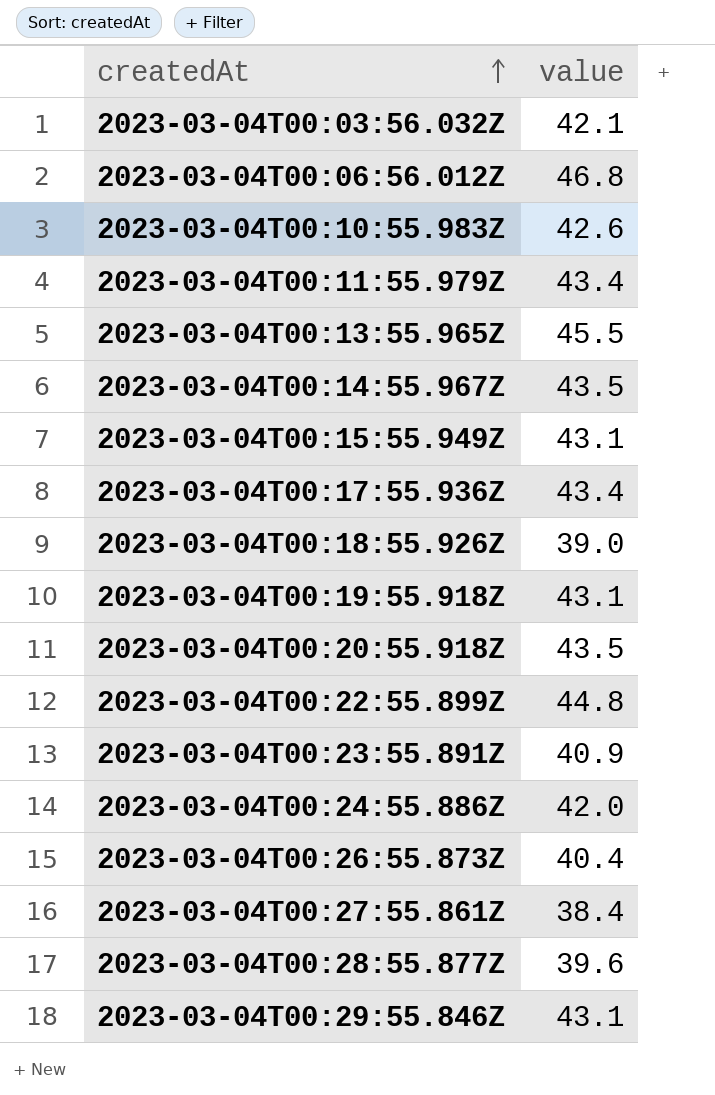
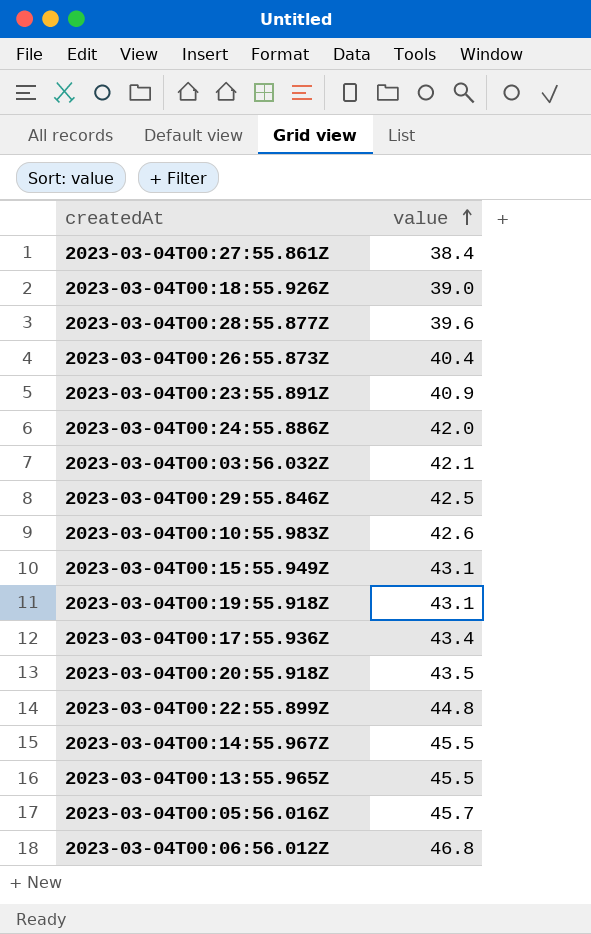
row order: createdAt ascending -> value ascending
row 2023-03-04T00:11:55.979Z: 43.4 -> none
2023-03-04T00:29:55.846Z | value: 43.1 -> 42.5
2023-03-04T00:14:55.967Z | value: 43.5 -> 45.5
row 2023-03-04T00:05:56.016Z: none -> 45.7

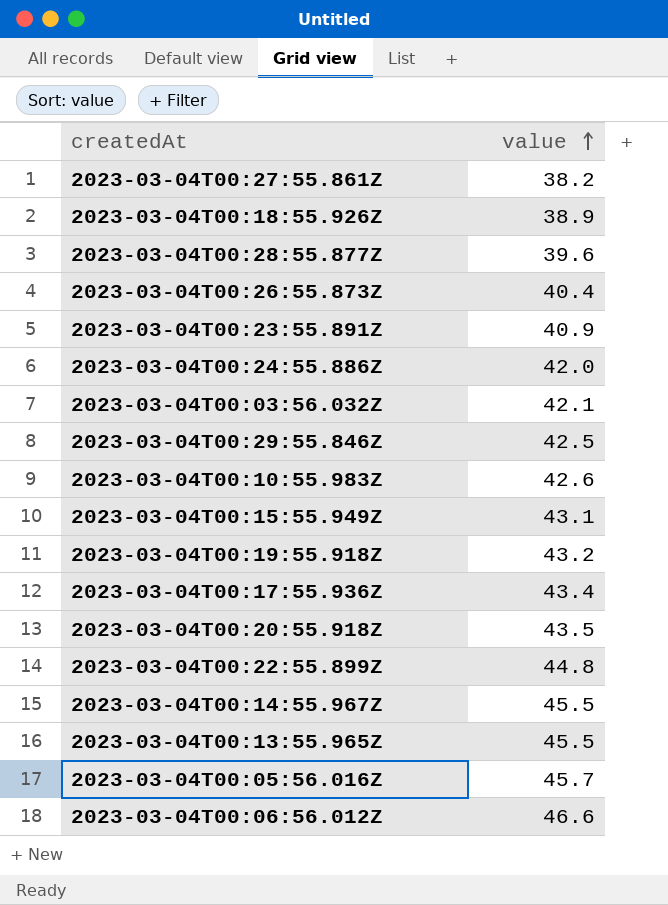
2023-03-04T00:27:55.861Z | value: 38.4 -> 38.2
2023-03-04T00:18:55.926Z | value: 39.0 -> 38.9
2023-03-04T00:19:55.918Z | value: 43.1 -> 43.2
2023-03-04T00:06:56.012Z | value: 46.8 -> 46.6

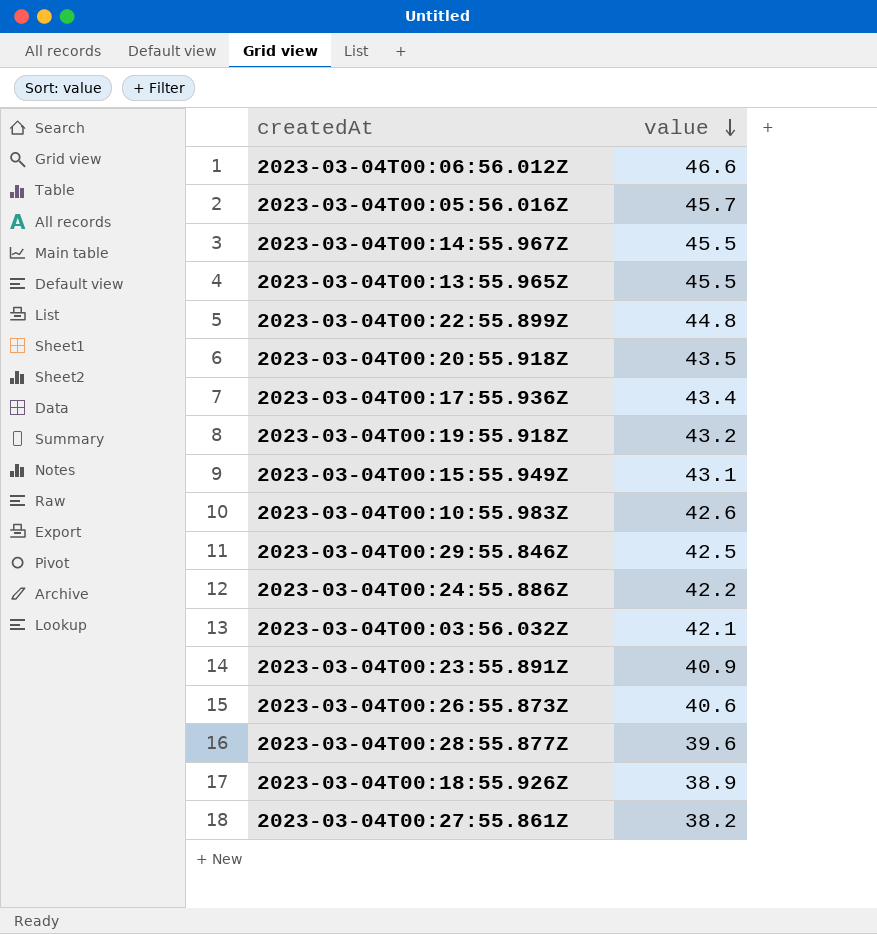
row order: value ascending -> value descending
2023-03-04T00:24:55.886Z | value: 42.0 -> 42.2
2023-03-04T00:26:55.873Z | value: 40.4 -> 40.6

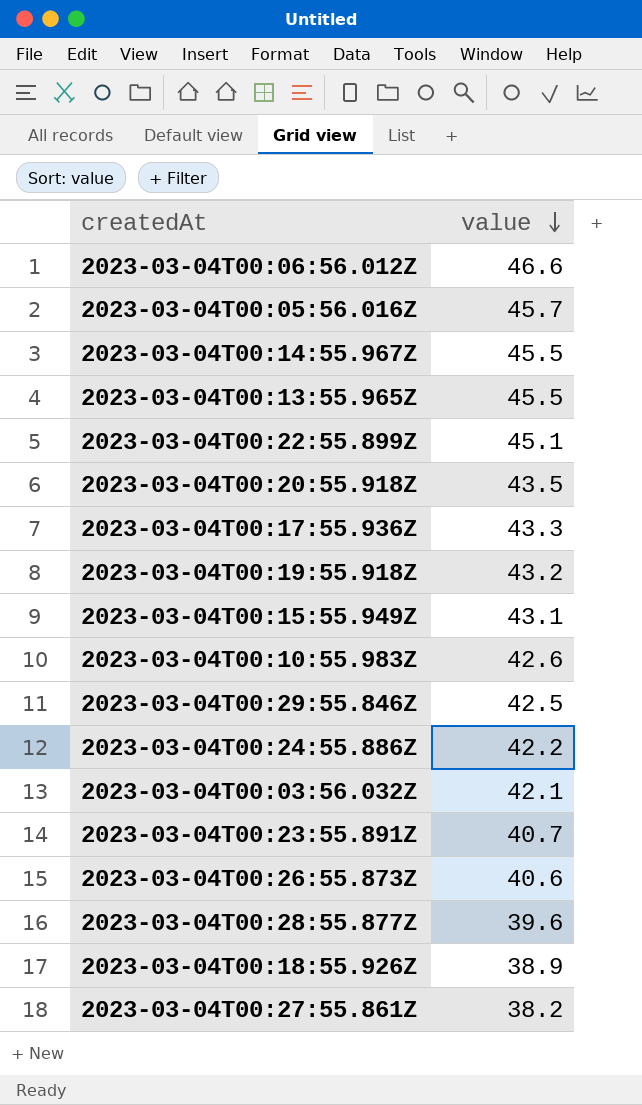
2023-03-04T00:22:55.899Z | value: 44.8 -> 45.1
2023-03-04T00:17:55.936Z | value: 43.4 -> 43.3
2023-03-04T00:23:55.891Z | value: 40.9 -> 40.7

